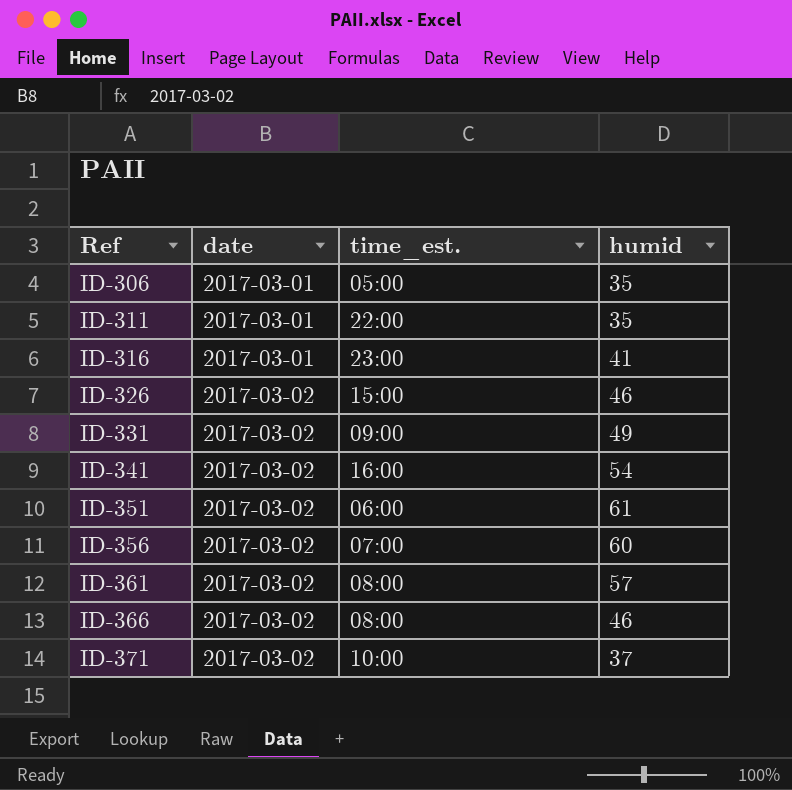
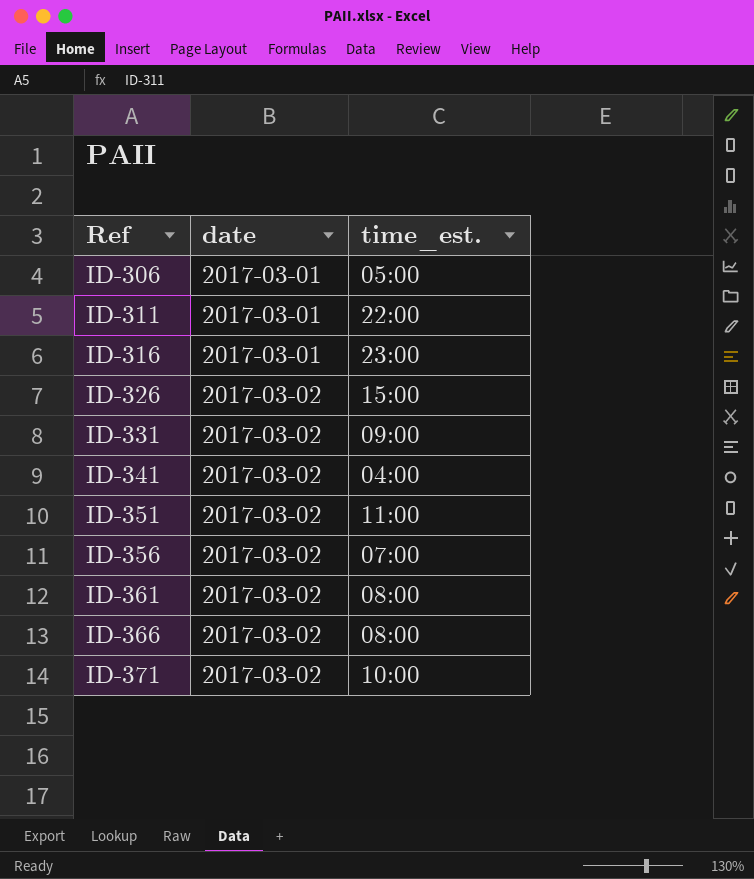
column humid | position: 4 -> none
ID-341 | time_est.: 16:00 -> 04:00
ID-351 | time_est.: 06:00 -> 11:00

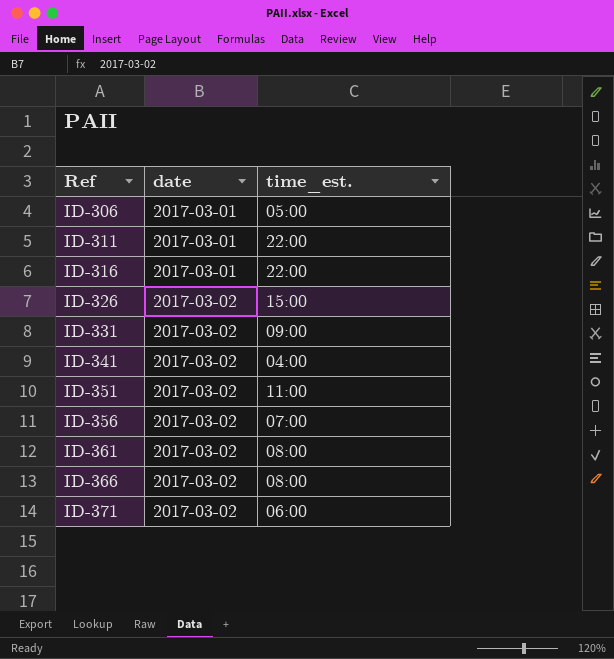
ID-316 | time_est.: 23:00 -> 22:00
ID-371 | time_est.: 10:00 -> 06:00

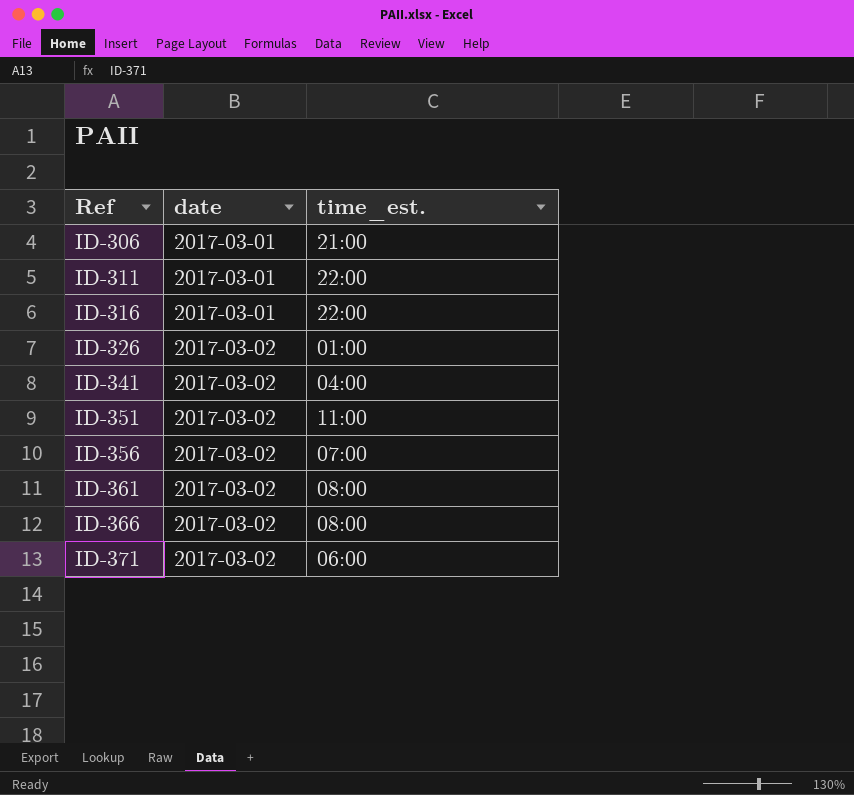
row ID-331: 2017-03-02 | 09:00 -> none
ID-306 | time_est.: 05:00 -> 21:00
ID-326 | time_est.: 15:00 -> 01:00

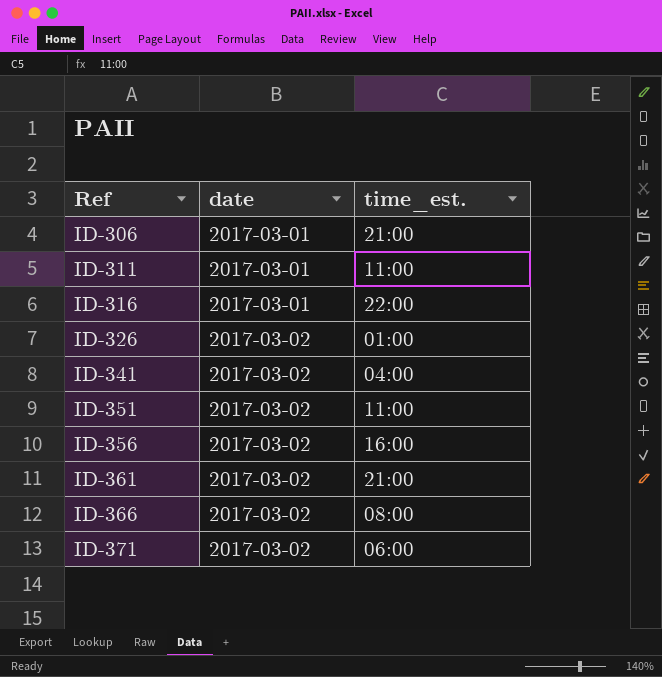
ID-311 | time_est.: 22:00 -> 11:00
ID-356 | time_est.: 07:00 -> 16:00
ID-361 | time_est.: 08:00 -> 21:00

